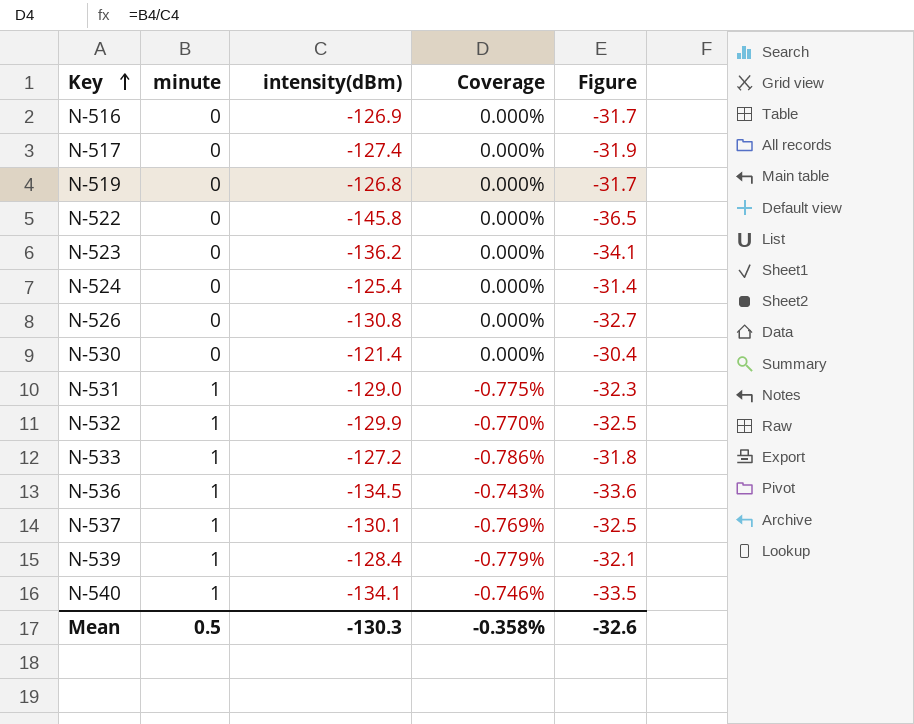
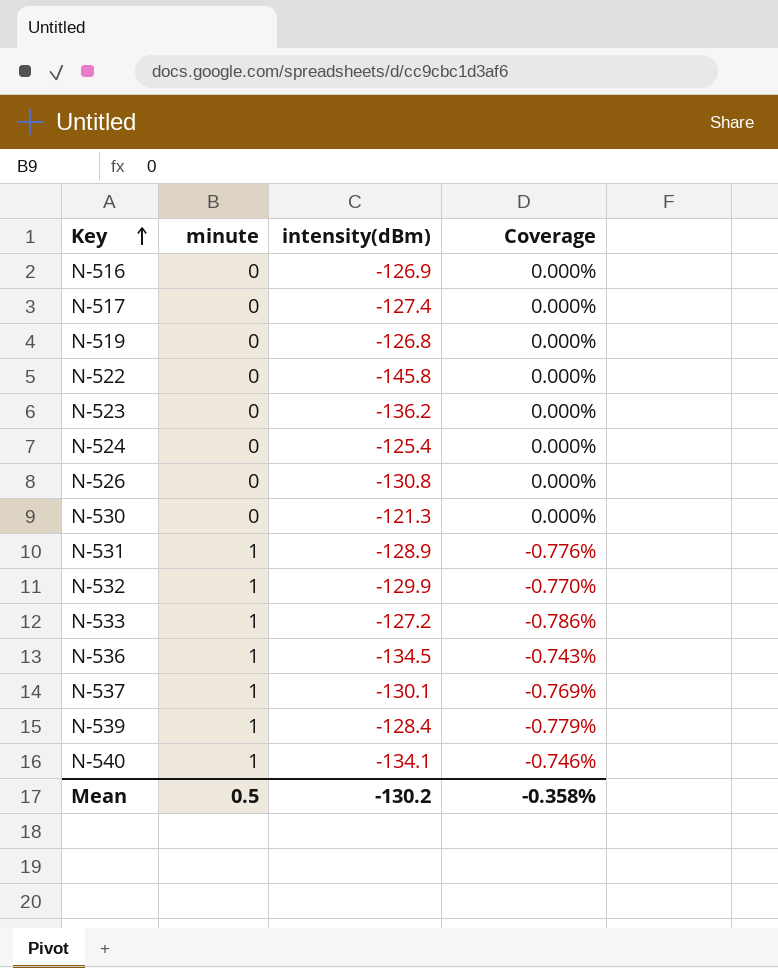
column Figure | formula: [intensity(dBm)] * 0.25 -> none
N-530 | intensity(dBm): -121.4 -> -121.3
N-531 | intensity(dBm): -129.0 -> -128.9
N-531 | Coverage: -0.775% -> -0.776%
Mean | intensity(dBm): -130.3 -> -130.2

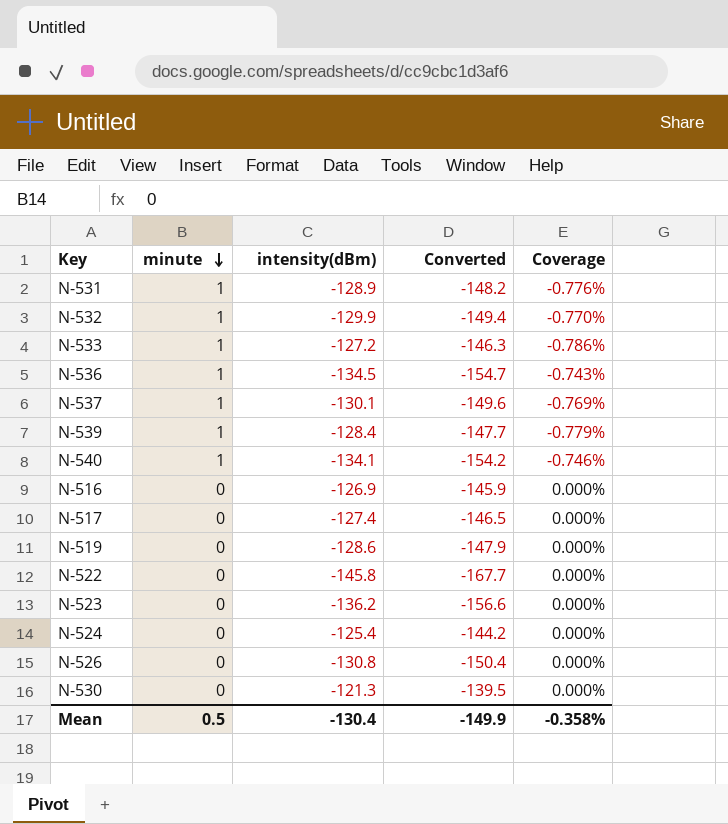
row order: Key ascending -> minute descending
column Converted | formula: none -> [intensity(dBm)] * 1.15
N-519 | intensity(dBm): -126.8 -> -128.6
Mean | intensity(dBm): -130.2 -> -130.4

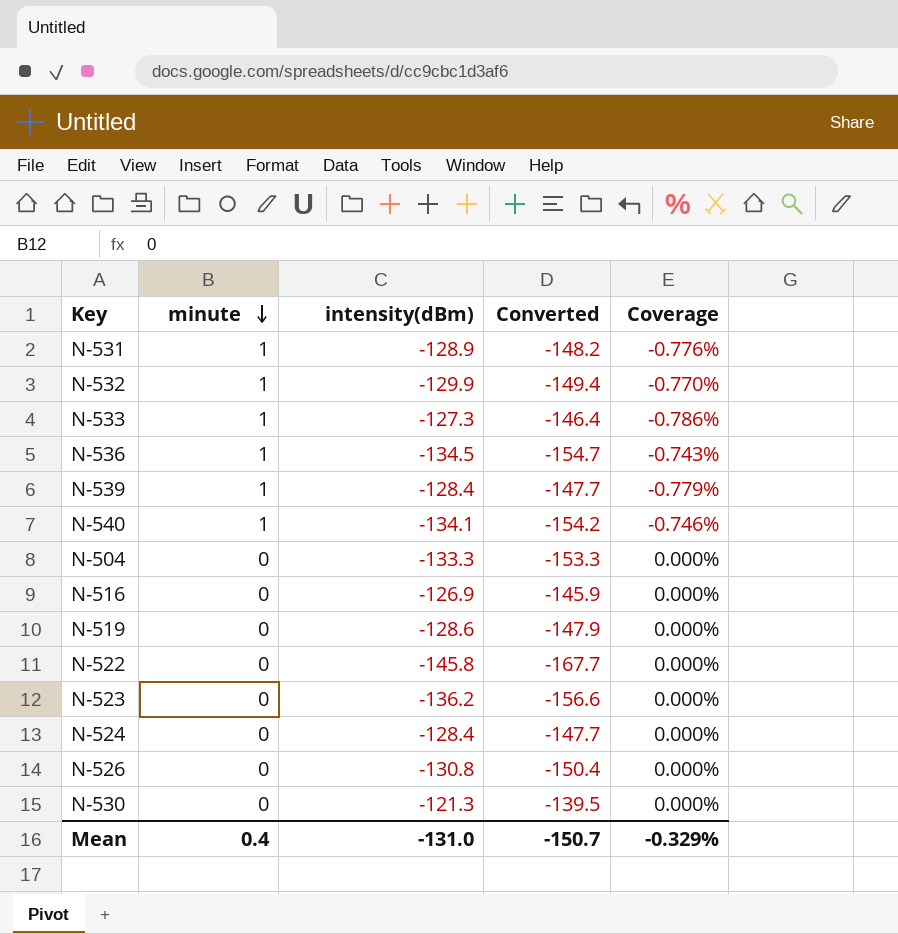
row N-537: 1 | -130.1 | -149.6 | -0.769% -> none
row N-517: 0 | -127.4 | -146.5 | 0.000% -> none
N-533 | intensity(dBm): -127.2 -> -127.3
N-533 | Converted: -146.3 -> -146.4
row N-504: none -> 0 | -133.3 | -153.3 | 0.000%
N-524 | intensity(dBm): -125.4 -> -128.4
N-524 | Converted: -144.2 -> -147.7
Mean | minute: 0.5 -> 0.4
Mean | intensity(dBm): -130.4 -> -131.0
Mean | Converted: -149.9 -> -150.7
Mean | Coverage: -0.358% -> -0.329%

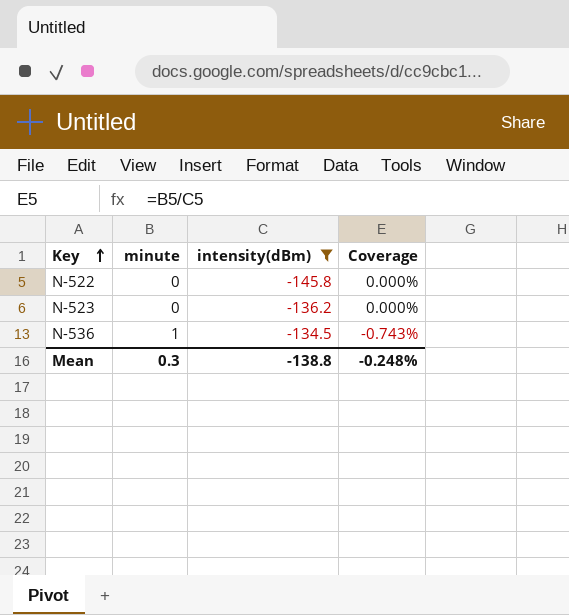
filter: none -> intensity(dBm) <= -134.5
row order: minute descending -> Key ascending
column Converted | formula: [intensity(dBm)] * 1.15 -> none
Mean | minute: 0.4 -> 0.3
Mean | intensity(dBm): -131.0 -> -138.8
Mean | Coverage: -0.329% -> -0.248%

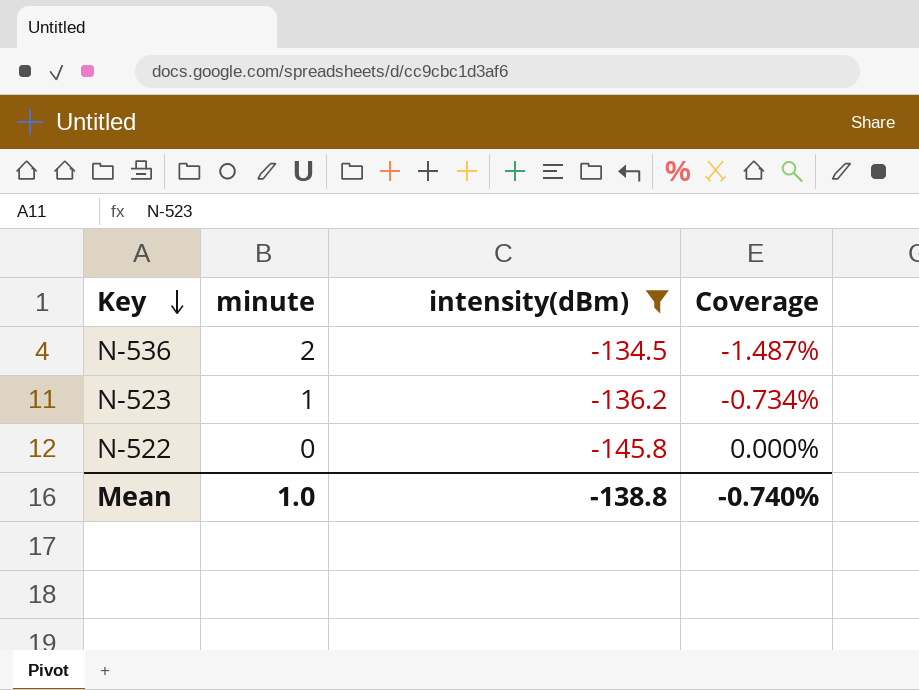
row order: Key ascending -> Key descending
N-536 | minute: 1 -> 2
N-536 | Coverage: -0.743% -> -1.487%
N-523 | minute: 0 -> 1
N-523 | Coverage: 0.000% -> -0.734%
Mean | minute: 0.3 -> 1.0
Mean | Coverage: -0.248% -> -0.740%

